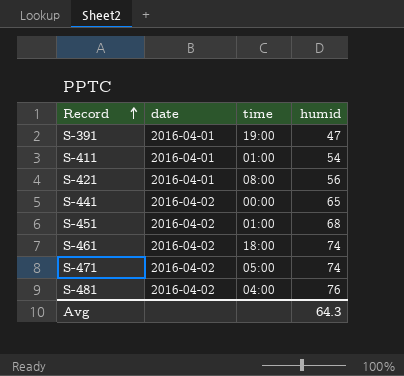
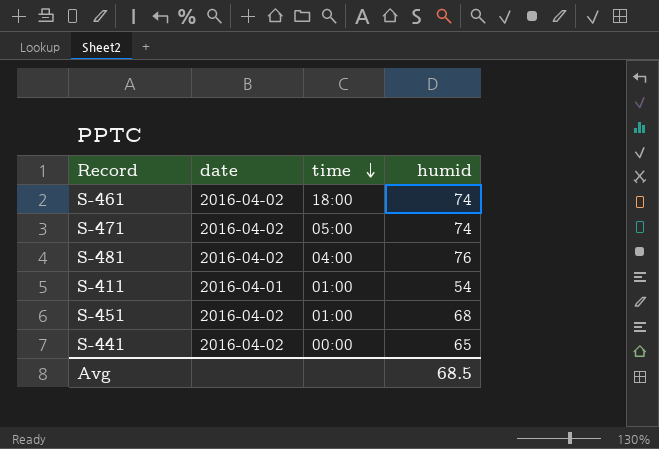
row order: Record ascending -> time descending
row S-391: 2016-04-01 | 19:00 | 47 -> none
row S-421: 2016-04-01 | 08:00 | 56 -> none
Avg | humid: 64.3 -> 68.5

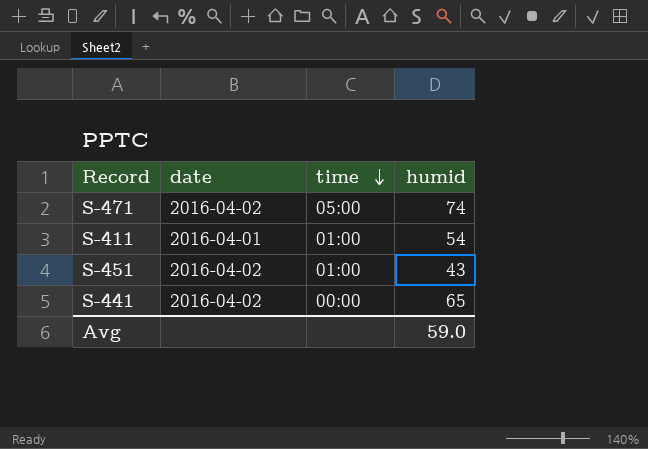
row S-461: 2016-04-02 | 18:00 | 74 -> none
row S-481: 2016-04-02 | 04:00 | 76 -> none
S-451 | humid: 68 -> 43
Avg | humid: 68.5 -> 59.0

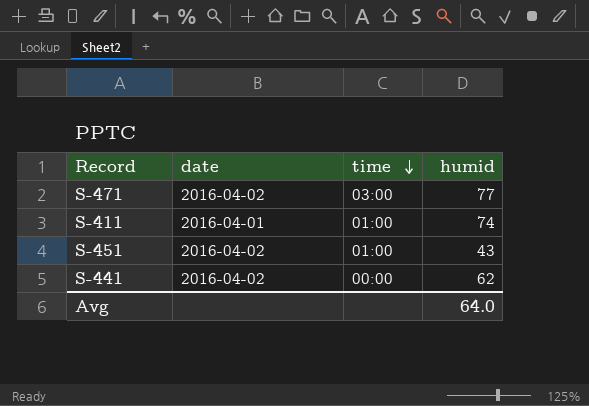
S-471 | time: 05:00 -> 03:00
S-471 | humid: 74 -> 77
S-411 | humid: 54 -> 74
S-441 | humid: 65 -> 62
Avg | humid: 59.0 -> 64.0

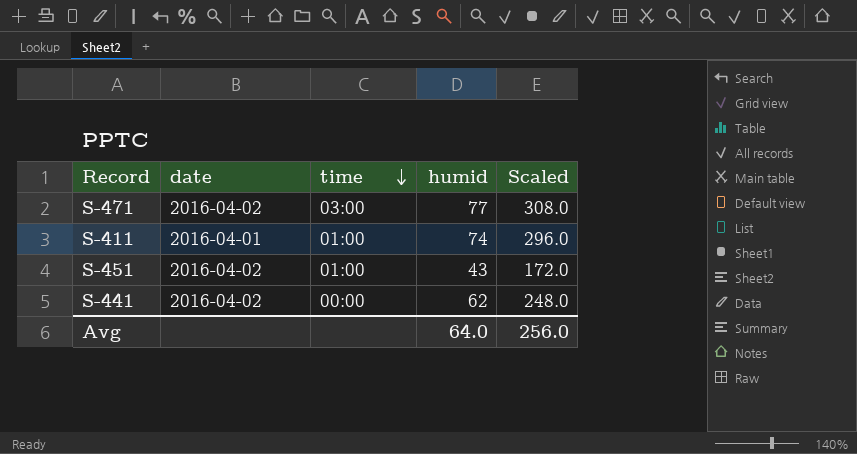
column Scaled | formula: none -> [humid] * 4

